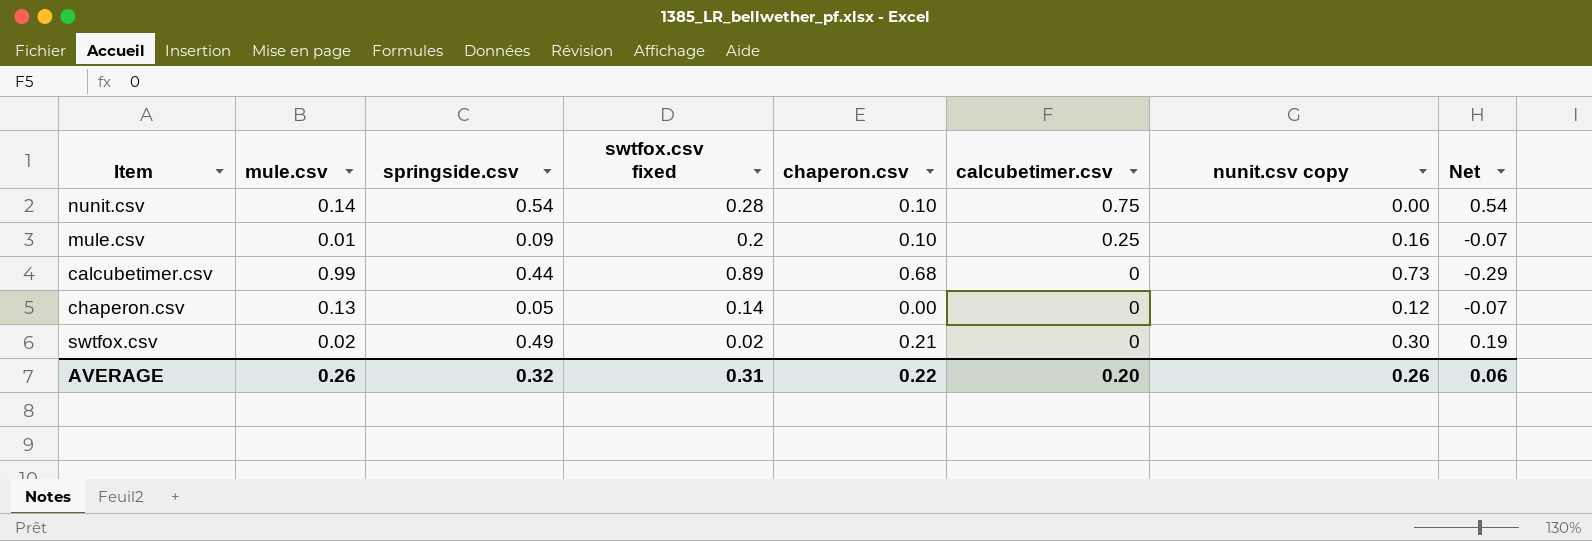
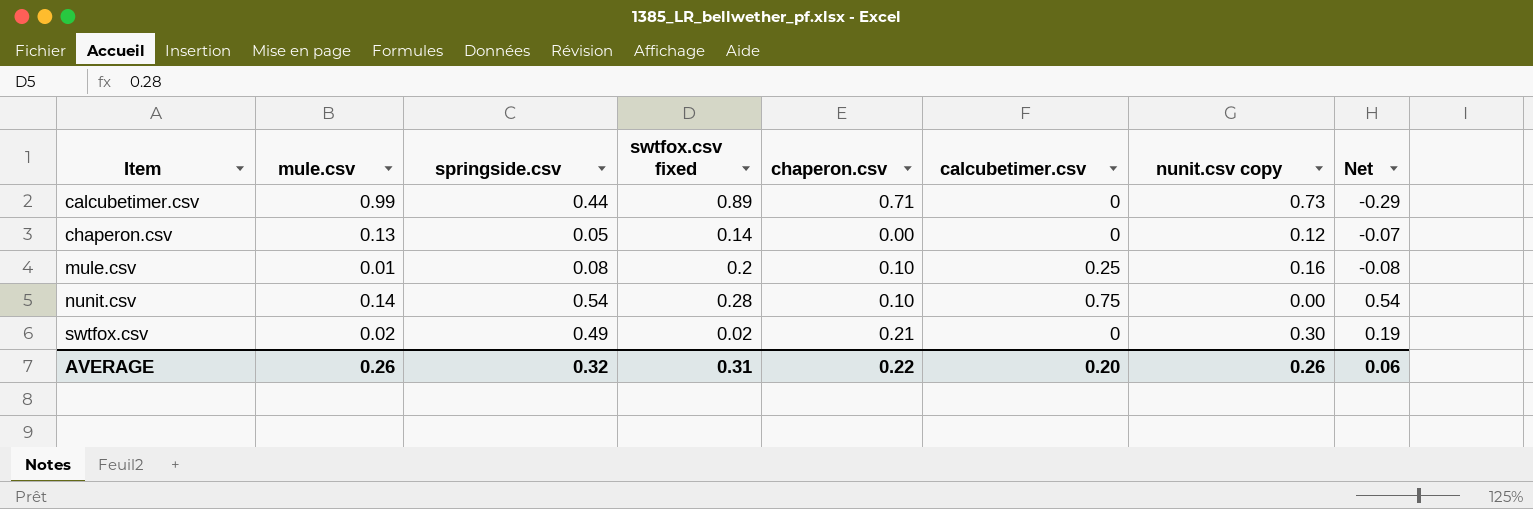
row order: calcubetimer.csv descending -> Item ascending
calcubetimer.csv | chaperon.csv: 0.68 -> 0.71
mule.csv | springside.csv: 0.09 -> 0.08
mule.csv | Net: -0.07 -> -0.08

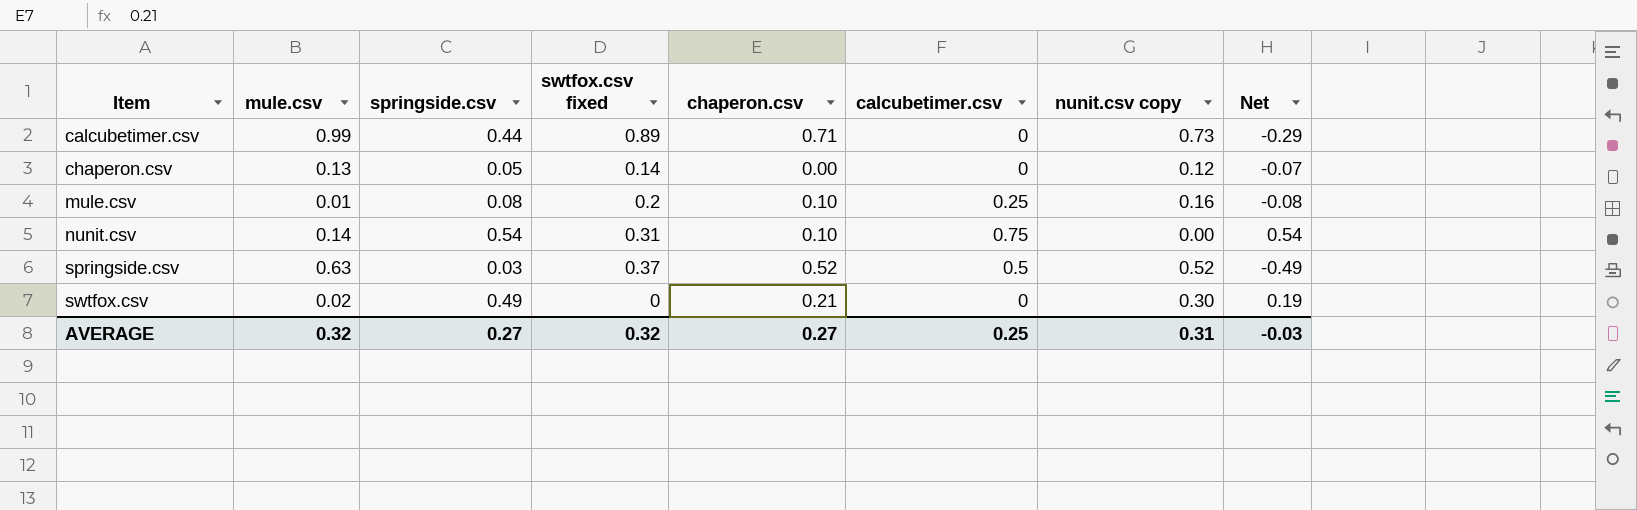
nunit.csv | swtfox.csv fixed: 0.28 -> 0.31
row springside.csv: none -> 0.63 | 0.03 | 0.37 | 0.52 | 0.5 | 0.52 | -0.49
swtfox.csv | swtfox.csv fixed: 0.02 -> 0
AVERAGE | mule.csv: 0.26 -> 0.32
AVERAGE | springside.csv: 0.32 -> 0.27
AVERAGE | swtfox.csv fixed: 0.31 -> 0.32
AVERAGE | chaperon.csv: 0.22 -> 0.27
AVERAGE | calcubetimer.csv: 0.20 -> 0.25
AVERAGE | nunit.csv copy: 0.26 -> 0.31
AVERAGE | Net: 0.06 -> -0.03

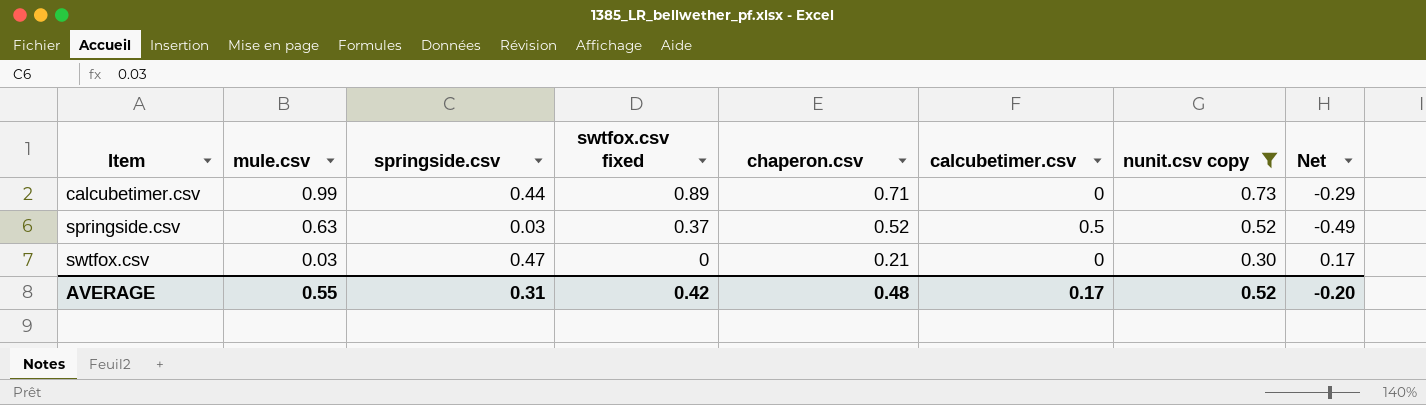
filter: none -> nunit.csv copy >= 0.30
swtfox.csv | mule.csv: 0.02 -> 0.03
swtfox.csv | springside.csv: 0.49 -> 0.47
swtfox.csv | Net: 0.19 -> 0.17
AVERAGE | mule.csv: 0.32 -> 0.55
AVERAGE | springside.csv: 0.27 -> 0.31
AVERAGE | swtfox.csv fixed: 0.32 -> 0.42
AVERAGE | chaperon.csv: 0.27 -> 0.48
AVERAGE | calcubetimer.csv: 0.25 -> 0.17
AVERAGE | nunit.csv copy: 0.31 -> 0.52
AVERAGE | Net: -0.03 -> -0.20

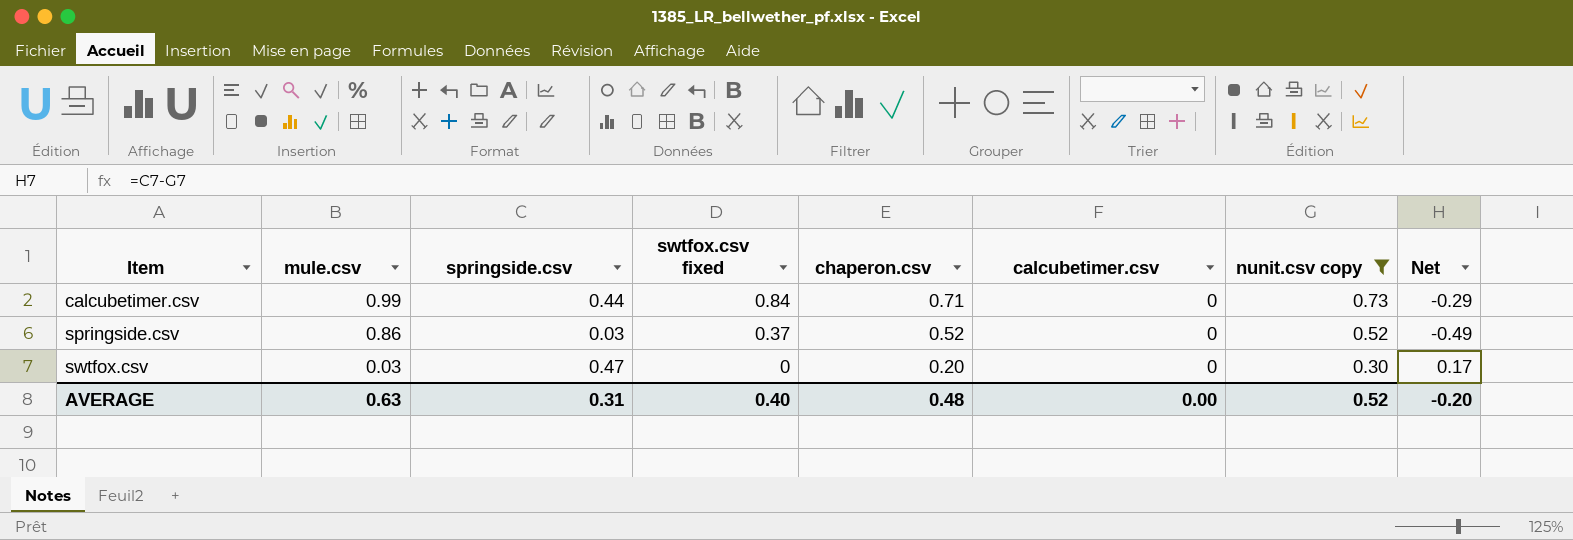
calcubetimer.csv | swtfox.csv fixed: 0.89 -> 0.84
springside.csv | mule.csv: 0.63 -> 0.86
springside.csv | calcubetimer.csv: 0.5 -> 0
swtfox.csv | chaperon.csv: 0.21 -> 0.20
AVERAGE | mule.csv: 0.55 -> 0.63
AVERAGE | swtfox.csv fixed: 0.42 -> 0.40
AVERAGE | calcubetimer.csv: 0.17 -> 0.00

